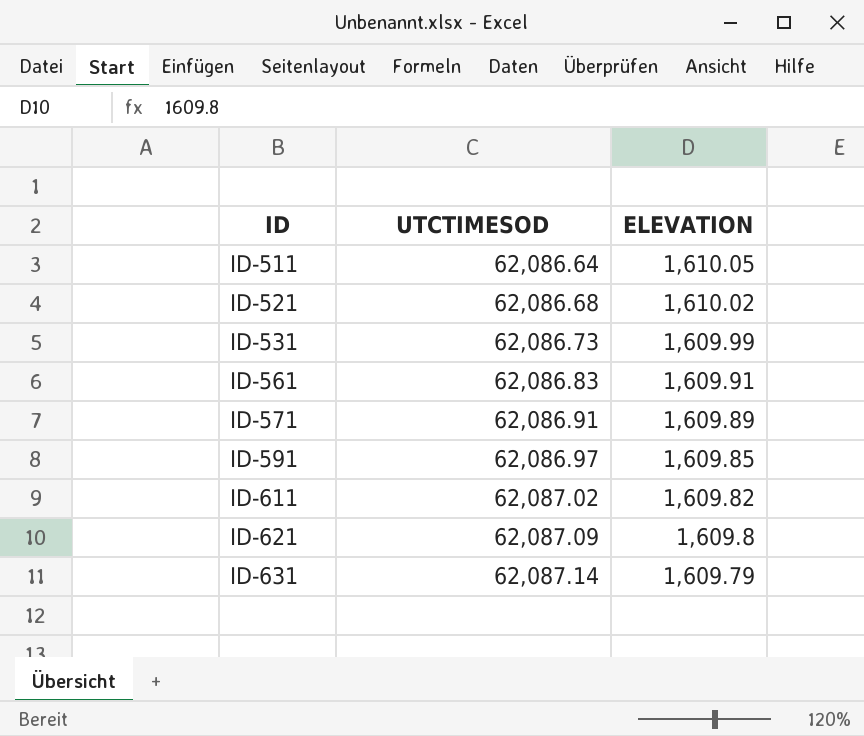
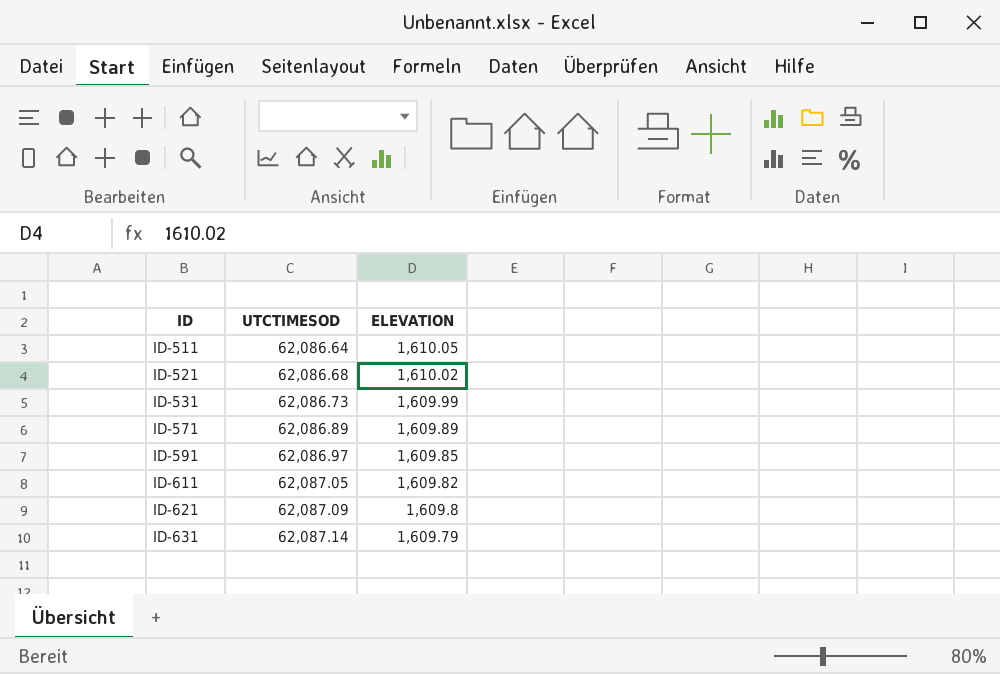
row ID-561: 62,086.83 | 1,609.91 -> none
ID-571 | UTCTIMESOD: 62,086.91 -> 62,086.89
ID-611 | UTCTIMESOD: 62,087.02 -> 62,087.05

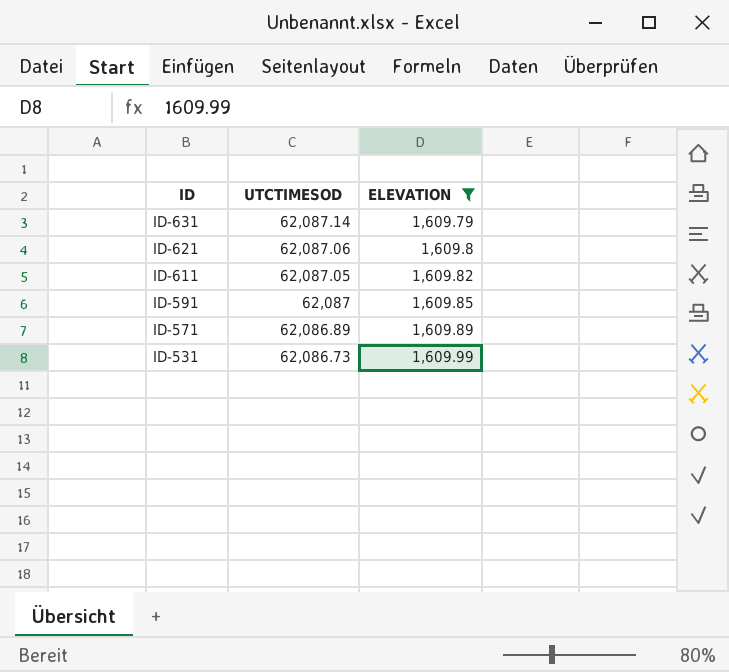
filter: none -> ELEVATION <= 1,609.99
row order: ID ascending -> ID descending
ID-621 | UTCTIMESOD: 62,087.09 -> 62,087.06
ID-591 | UTCTIMESOD: 62,086.97 -> 62,087

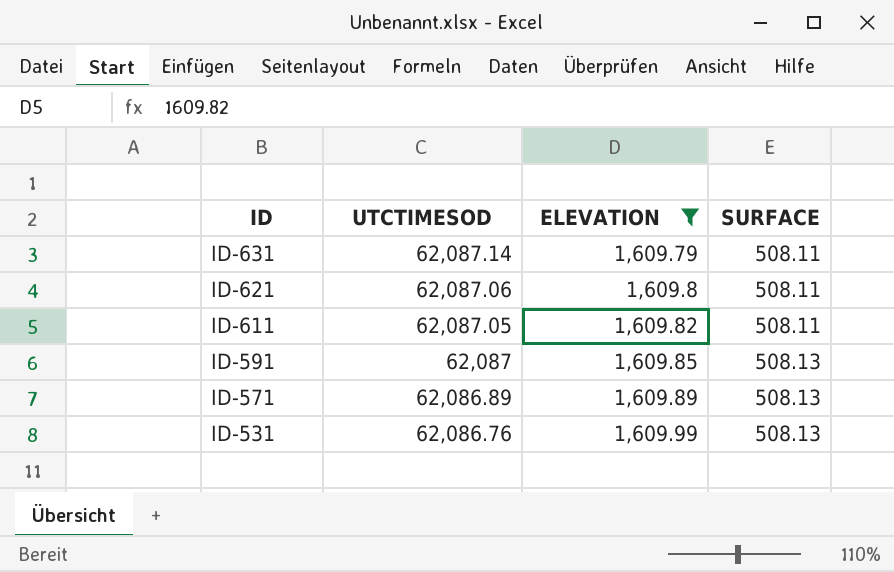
column SURFACE | position: none -> 4
ID-531 | UTCTIMESOD: 62,086.73 -> 62,086.76

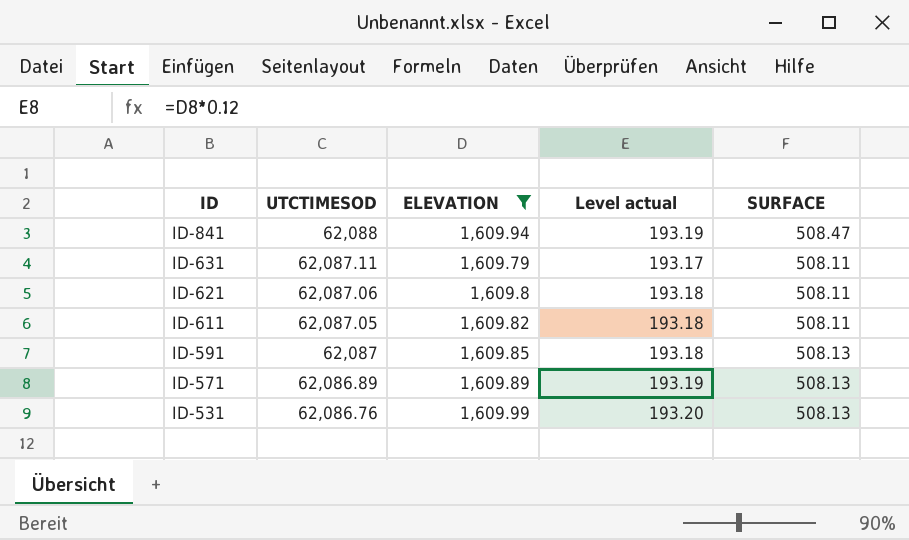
column Level actual | formula: none -> [ELEVATION] * 0.12
row ID-841: none -> 62,088 | 1,609.94 | 193.19 | 508.47
ID-631 | UTCTIMESOD: 62,087.14 -> 62,087.11

